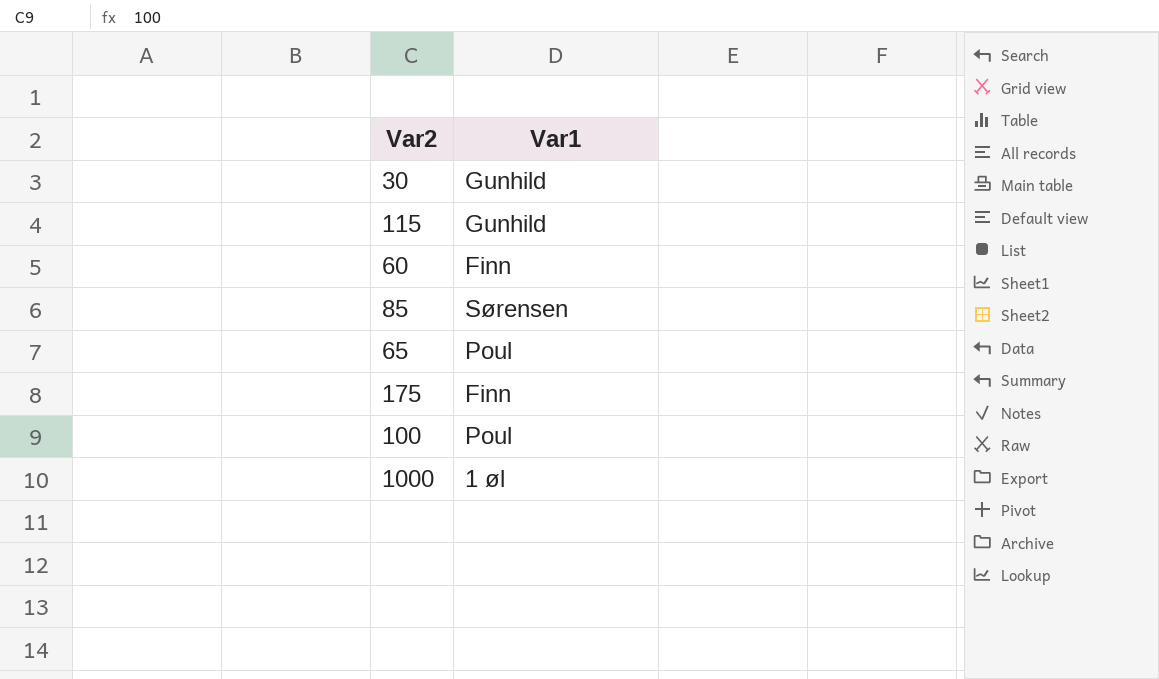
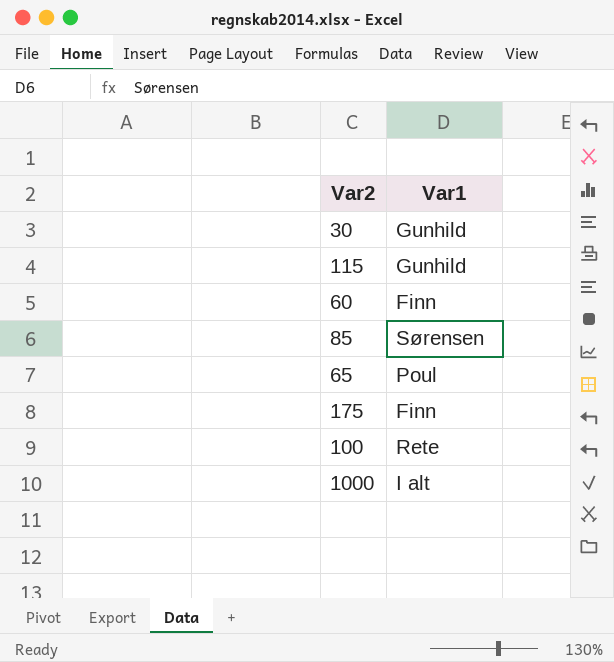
100 | Var1: Poul -> Rete
1000 | Var1: 1 øl -> I alt

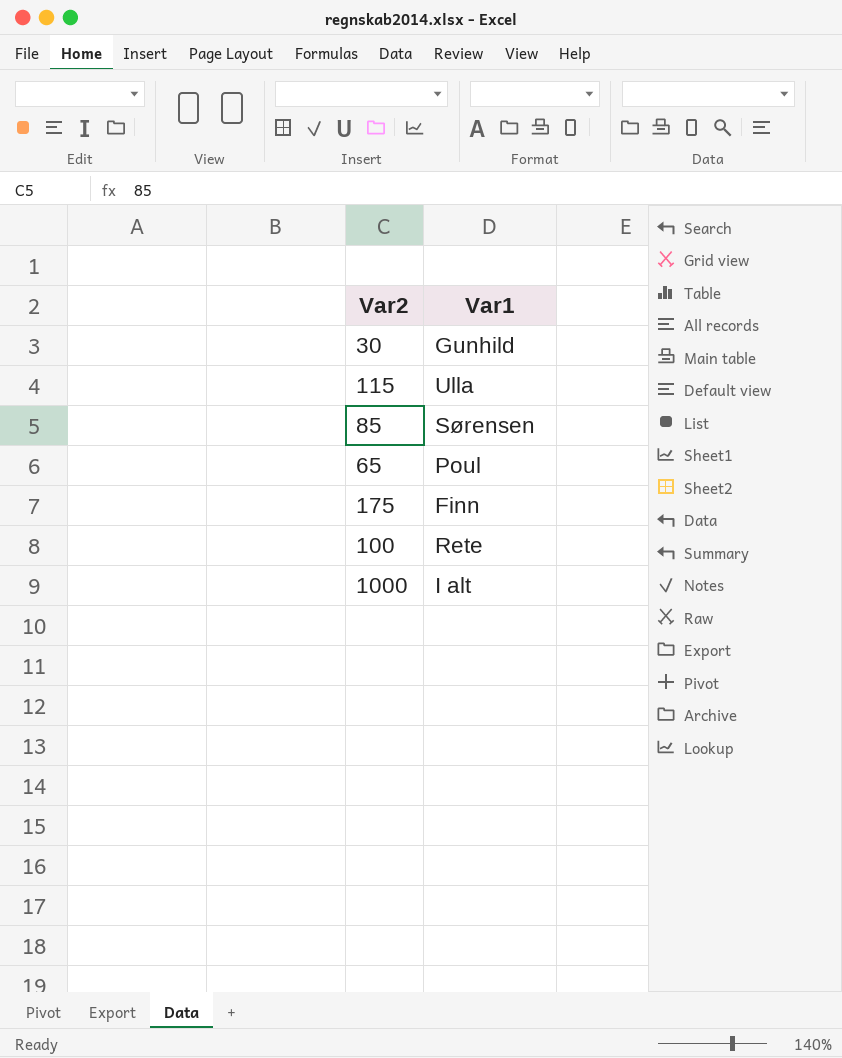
row 60: Finn -> none
115 | Var1: Gunhild -> Ulla

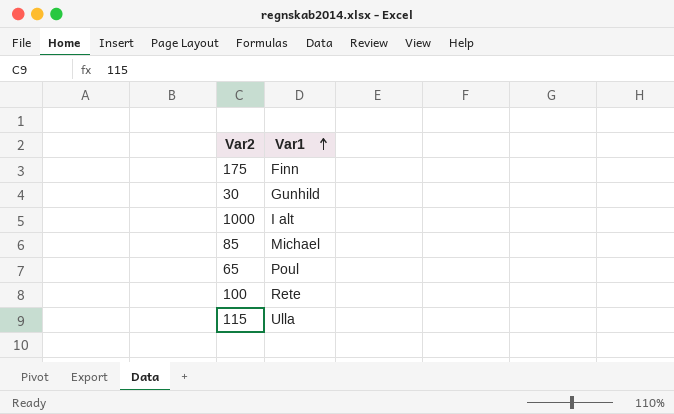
row order: none -> Var1 ascending
85 | Var1: Sørensen -> Michael

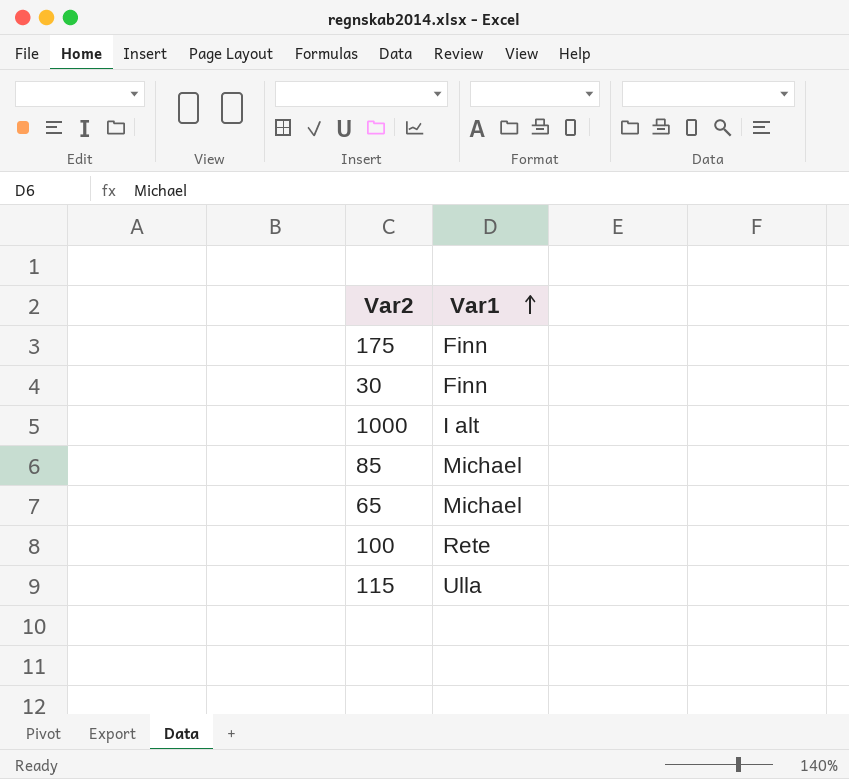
30 | Var1: Gunhild -> Finn
65 | Var1: Poul -> Michael

